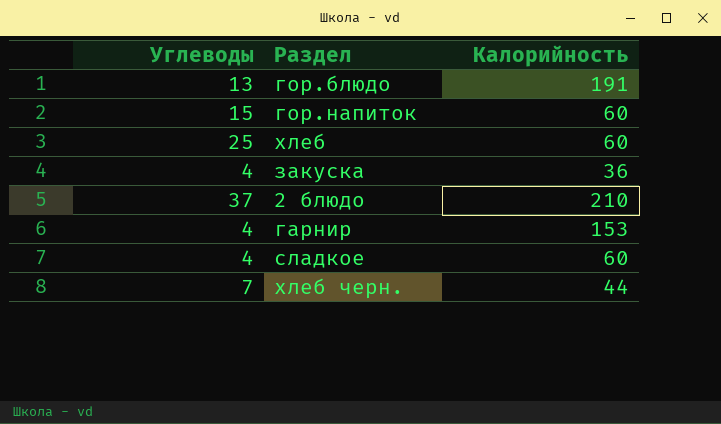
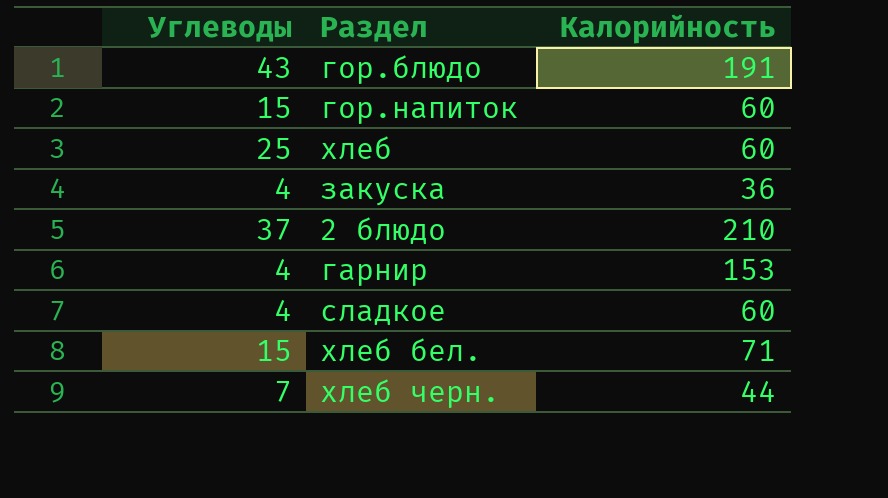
гор.блюдо | Углеводы: 13 -> 43
row хлеб бел.: none -> 15 | 71

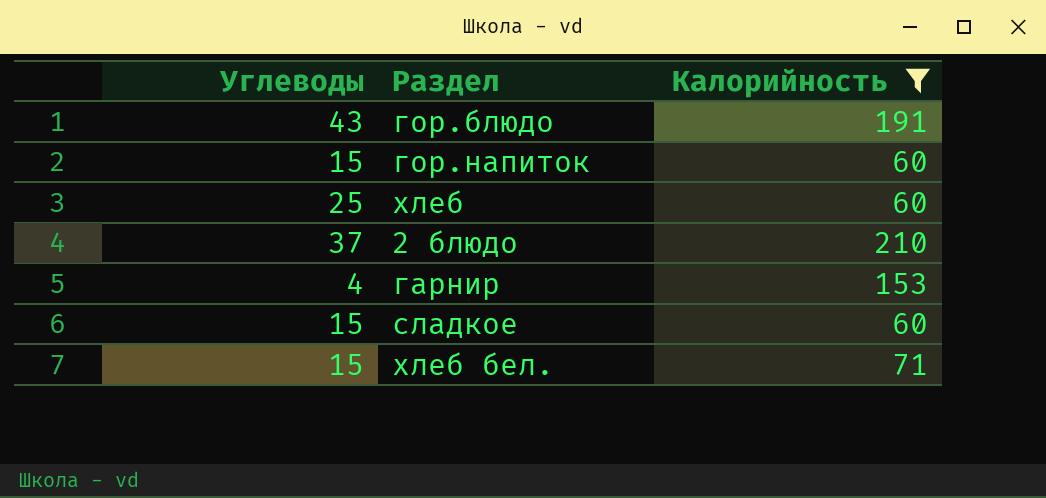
filter: none -> Калорийность >= 60
сладкое | Углеводы: 4 -> 15

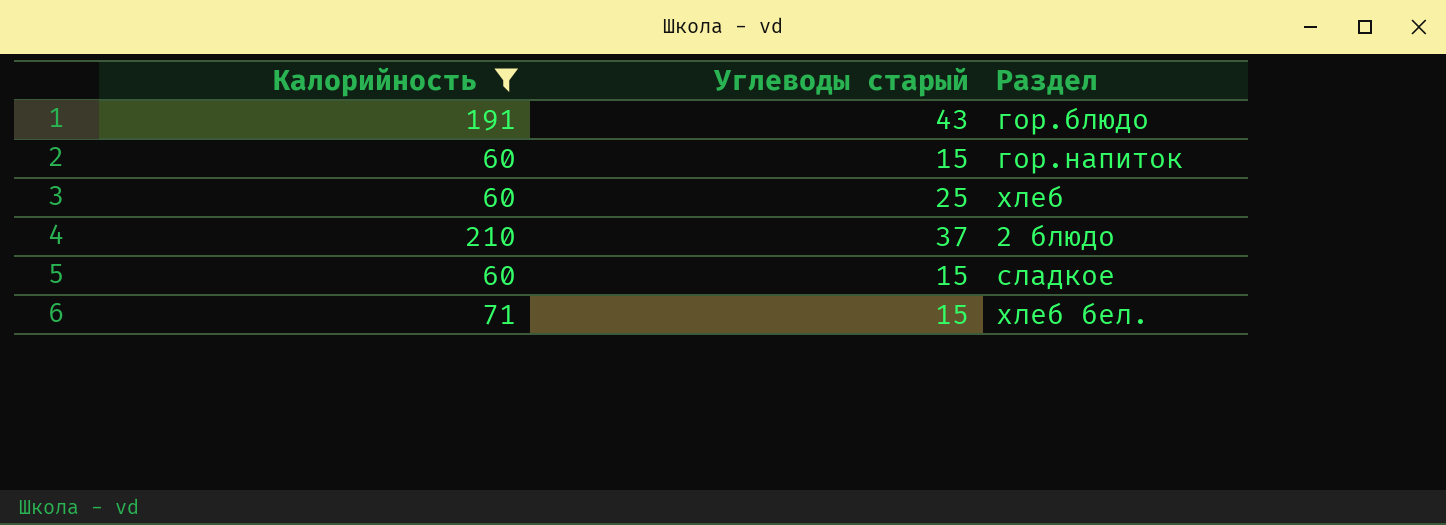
column Калорийность | position: 3 -> 1
column name: Углеводы -> Углеводы старый
row гарнир: 4 | 153 -> none

